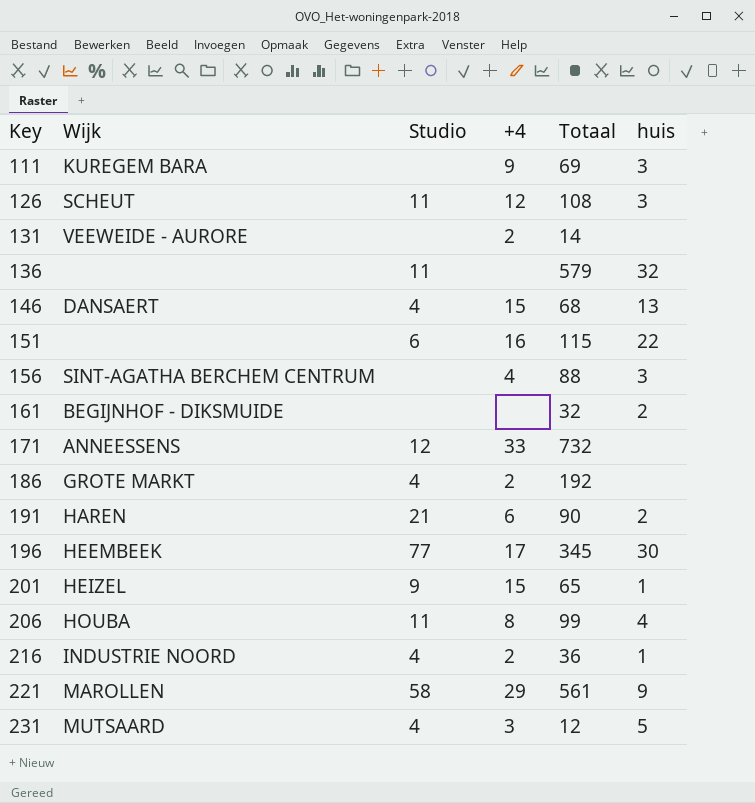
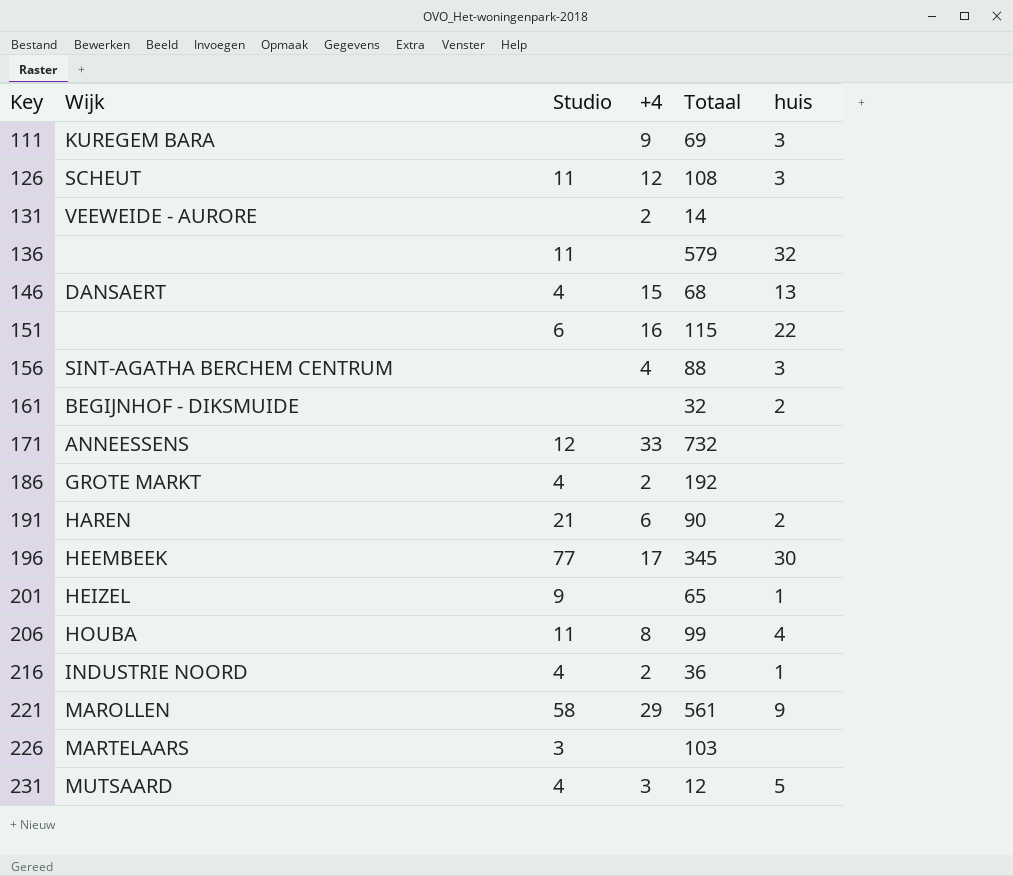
201 | +4: 15 -> none
row 226: none -> MARTELAARS | 3 | none | 103 | none

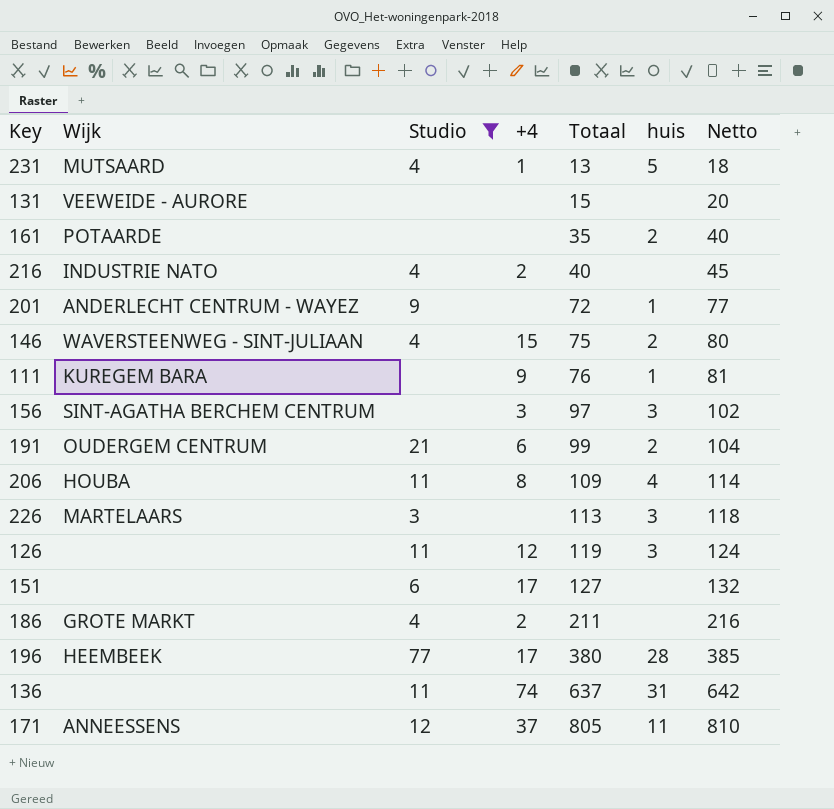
filter: none -> Studio != 58
row order: Key ascending -> Totaal ascending
column Netto | formula: none -> [Totaal] + 5
231 | +4: 3 -> 1
231 | Totaal: 12 -> 13
131 | +4: 2 -> none
131 | Totaal: 14 -> 15
161 | Wijk: BEGIJNHOF - DIKSMUIDE -> POTAARDE
161 | Totaal: 32 -> 35
216 | Wijk: INDUSTRIE NOORD -> INDUSTRIE NATO
216 | Totaal: 36 -> 40
216 | huis: 1 -> none
201 | Wijk: HEIZEL -> ANDERLECHT CENTRUM - WAYEZ
201 | Totaal: 65 -> 72
146 | Wijk: DANSAERT -> WAVERSTEENWEG - SINT-JULIAAN
146 | Totaal: 68 -> 75
146 | huis: 13 -> 2
111 | Totaal: 69 -> 76
111 | huis: 3 -> 1
156 | +4: 4 -> 3
156 | Totaal: 88 -> 97
191 | Wijk: HAREN -> OUDERGEM CENTRUM
191 | Totaal: 90 -> 99
206 | Totaal: 99 -> 109
226 | Totaal: 103 -> 113
226 | huis: none -> 3
126 | Wijk: SCHEUT -> none
126 | Totaal: 108 -> 119
151 | +4: 16 -> 17
151 | Totaal: 115 -> 127
151 | huis: 22 -> none
186 | Totaal: 192 -> 211
196 | Totaal: 345 -> 380
196 | huis: 30 -> 28
136 | +4: none -> 74
136 | Totaal: 579 -> 637
136 | huis: 32 -> 31
171 | +4: 33 -> 37
171 | Totaal: 732 -> 805
171 | huis: none -> 11

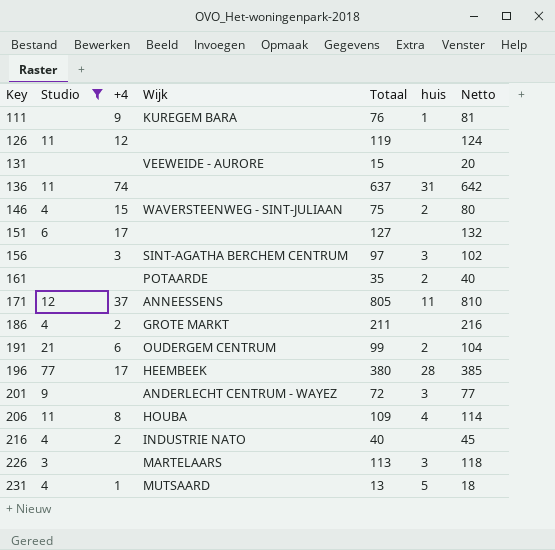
row order: Totaal ascending -> Key ascending
column Wijk | position: 2 -> 4
126 | huis: 3 -> none
201 | huis: 1 -> 3

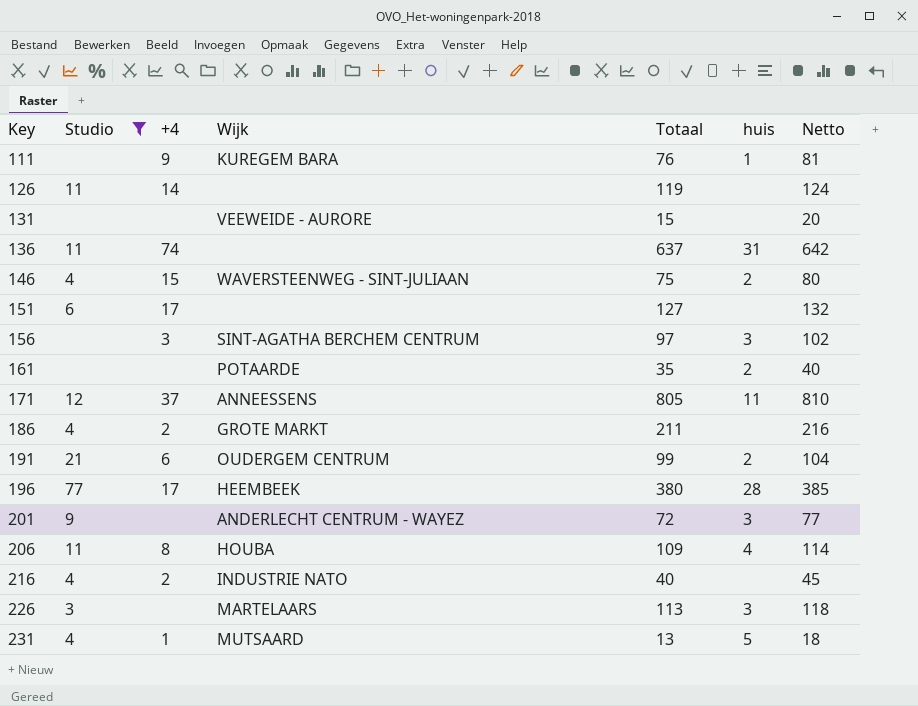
126 | +4: 12 -> 14

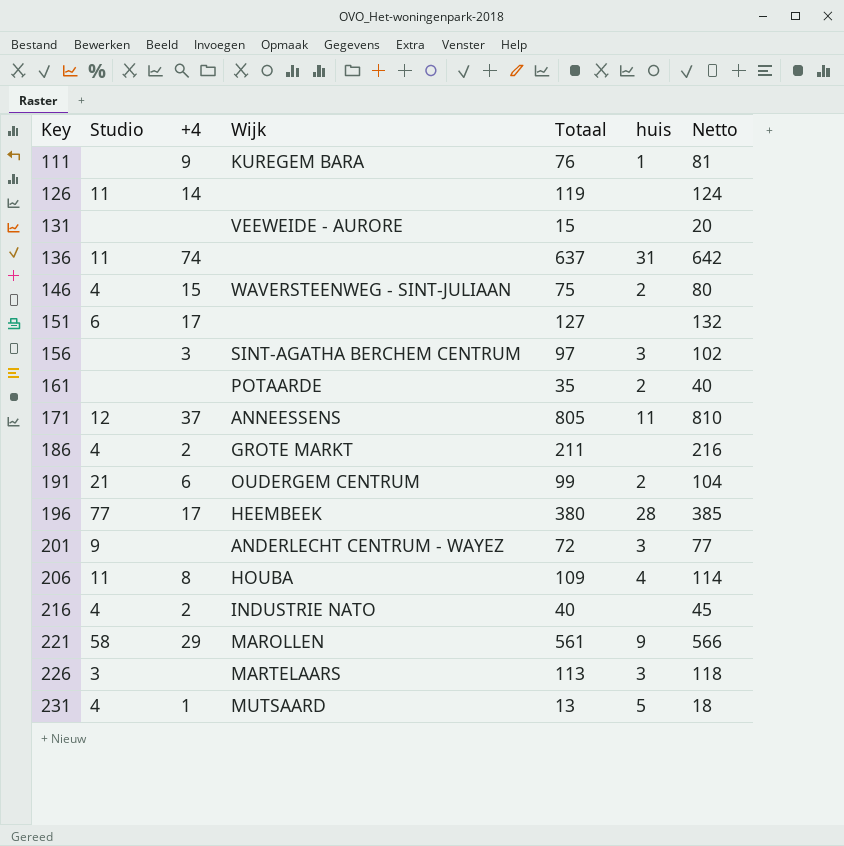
filter: Studio != 58 -> none

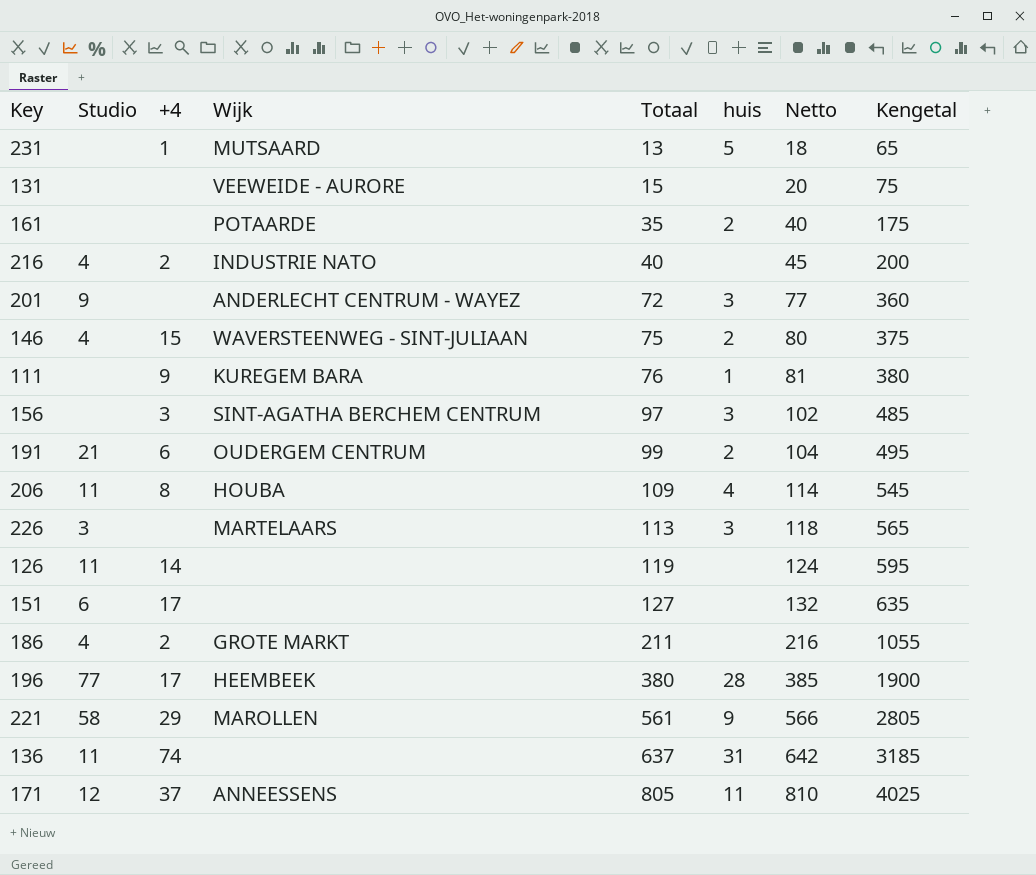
row order: Key ascending -> Totaal ascending
column Kengetal | formula: none -> [Totaal] * 5
231 | Studio: 4 -> none

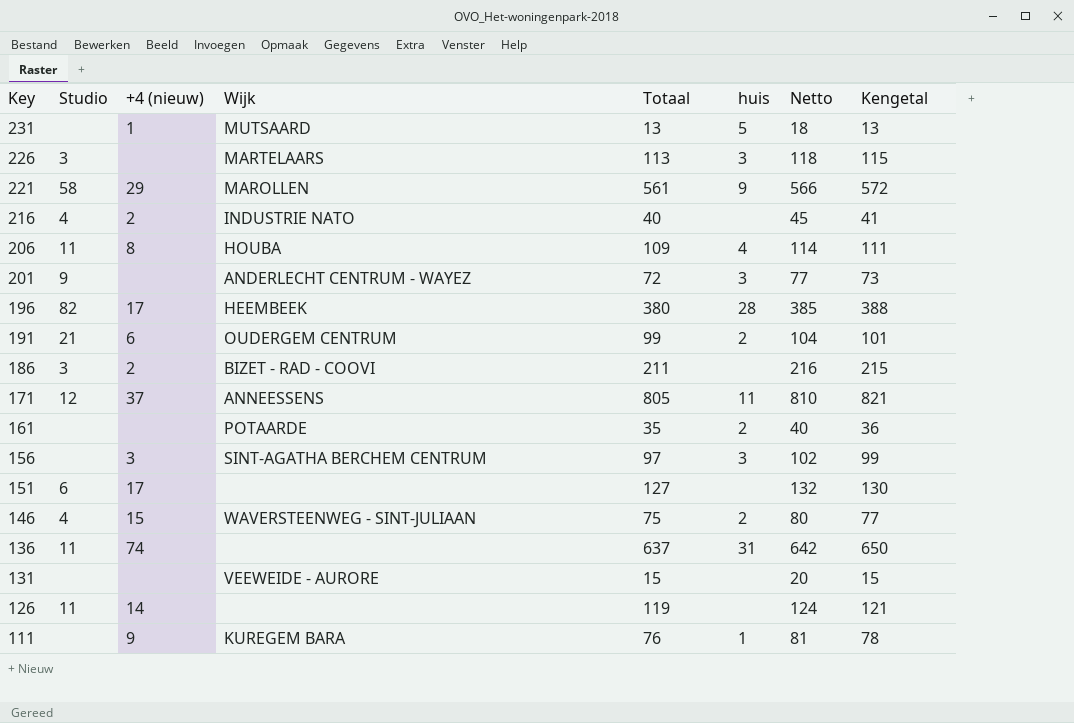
row order: Totaal ascending -> Key descending
column name: +4 -> +4 (nieuw)
column Kengetal | formula: [Totaal] * 5 -> [Totaal] * 1,02
196 | Studio: 77 -> 82
186 | Studio: 4 -> 3
186 | Wijk: GROTE MARKT -> BIZET - RAD - COOVI

